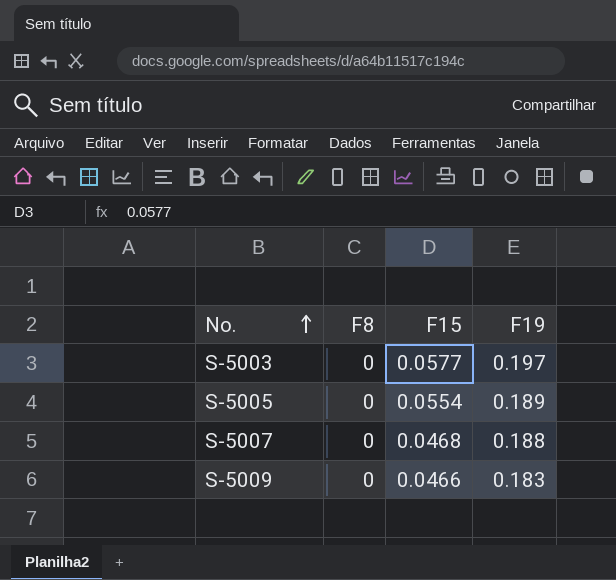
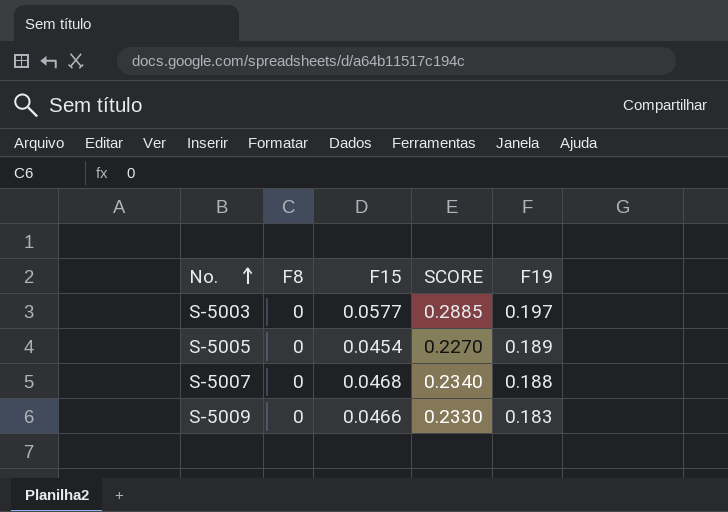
column SCORE | formula: none -> [F15] * 5
S-5005 | F15: 0.0554 -> 0.0454

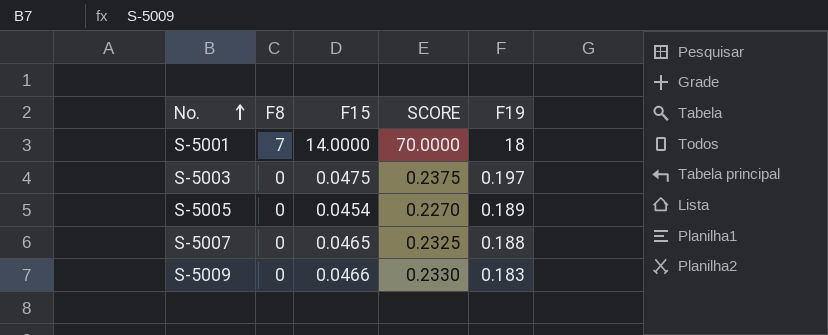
row S-5001: none -> 7 | 14.0000 | 70.0000 | 18
S-5003 | F15: 0.0577 -> 0.0475
S-5003 | SCORE: 0.2885 -> 0.2375
S-5007 | F15: 0.0468 -> 0.0465
S-5007 | SCORE: 0.2340 -> 0.2325

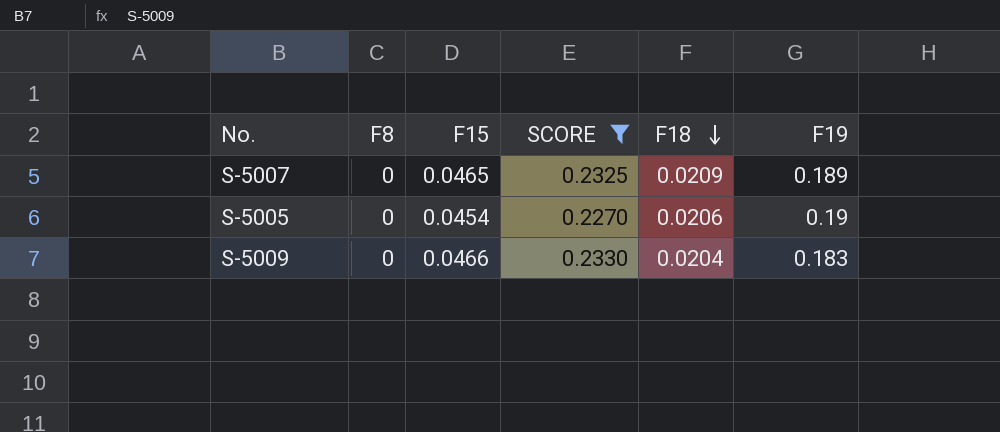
filter: none -> SCORE <= 0.2330
row order: No. ascending -> F18 descending
column F18 | position: none -> 5
S-5007 | F19: 0.188 -> 0.189
S-5005 | F19: 0.189 -> 0.19

